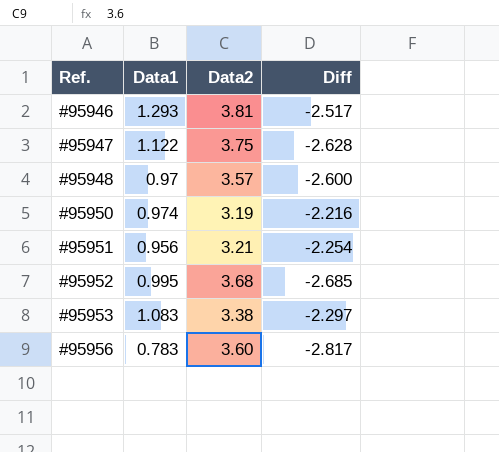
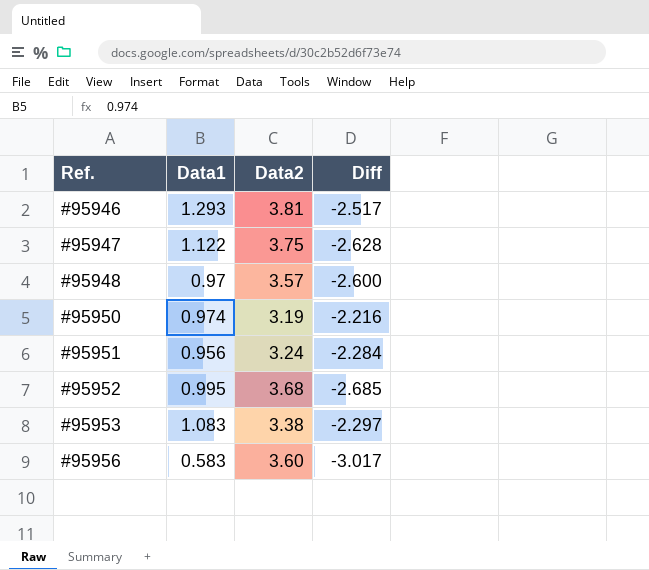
#95951 | Data2: 3.21 -> 3.24
#95951 | Diff: -2.254 -> -2.284
#95956 | Data1: 0.783 -> 0.583
#95956 | Diff: -2.817 -> -3.017

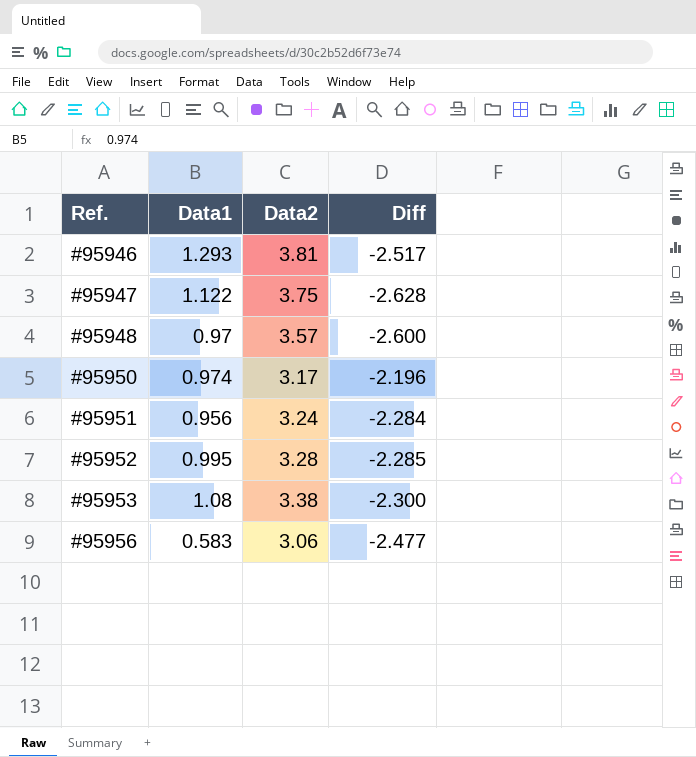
#95950 | Data2: 3.19 -> 3.17
#95950 | Diff: -2.216 -> -2.196
#95952 | Data2: 3.68 -> 3.28
#95952 | Diff: -2.685 -> -2.285
#95953 | Data1: 1.083 -> 1.08
#95953 | Diff: -2.297 -> -2.300
#95956 | Data2: 3.60 -> 3.06
#95956 | Diff: -3.017 -> -2.477

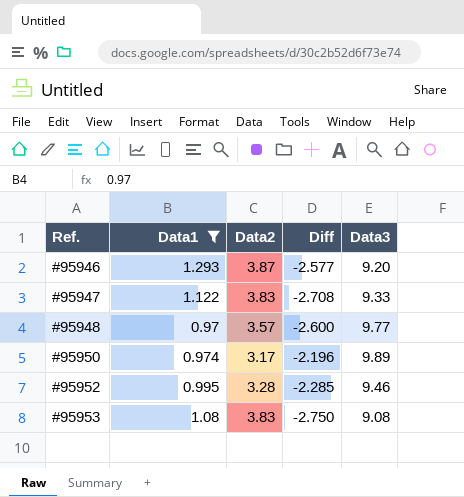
filter: none -> Data1 >= 0.97
column Data3 | position: none -> 5
#95946 | Data2: 3.81 -> 3.87
#95946 | Diff: -2.517 -> -2.577
#95947 | Data2: 3.75 -> 3.83
#95947 | Diff: -2.628 -> -2.708
#95953 | Data2: 3.38 -> 3.83
#95953 | Diff: -2.300 -> -2.750

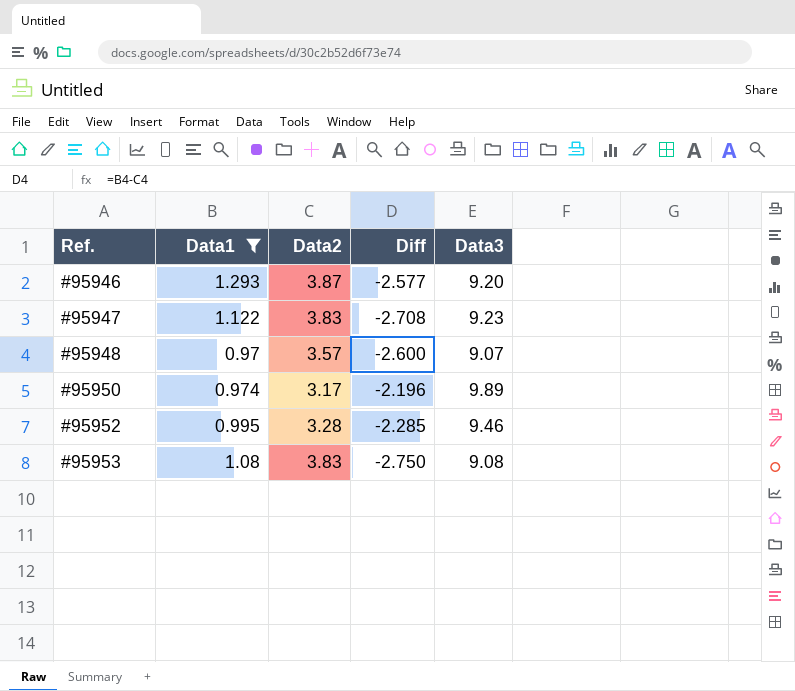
#95947 | Data3: 9.33 -> 9.23
#95948 | Data3: 9.77 -> 9.07

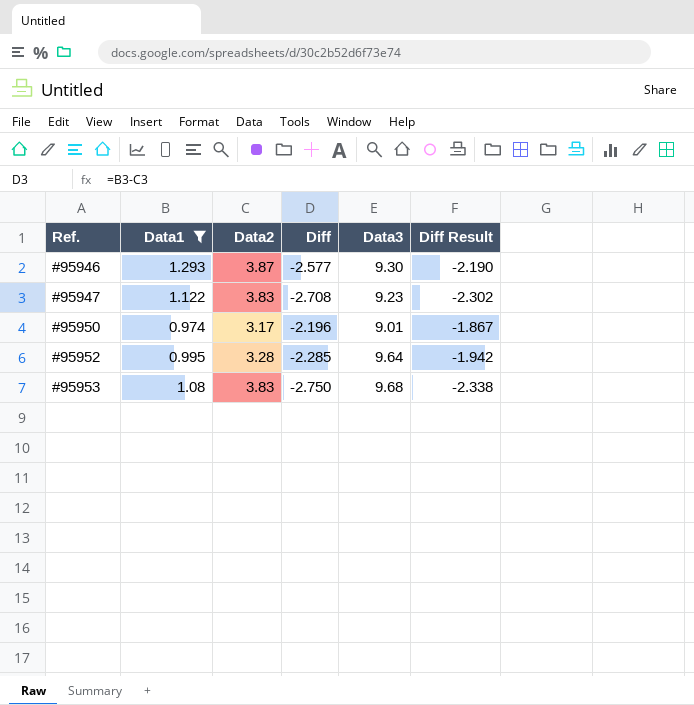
column Diff Result | formula: none -> [Diff] * 0.85
row #95948: 0.97 | 3.57 | -2.600 | 9.07 -> none
#95946 | Data3: 9.20 -> 9.30
#95950 | Data3: 9.89 -> 9.01
#95952 | Data3: 9.46 -> 9.64
#95953 | Data3: 9.08 -> 9.68

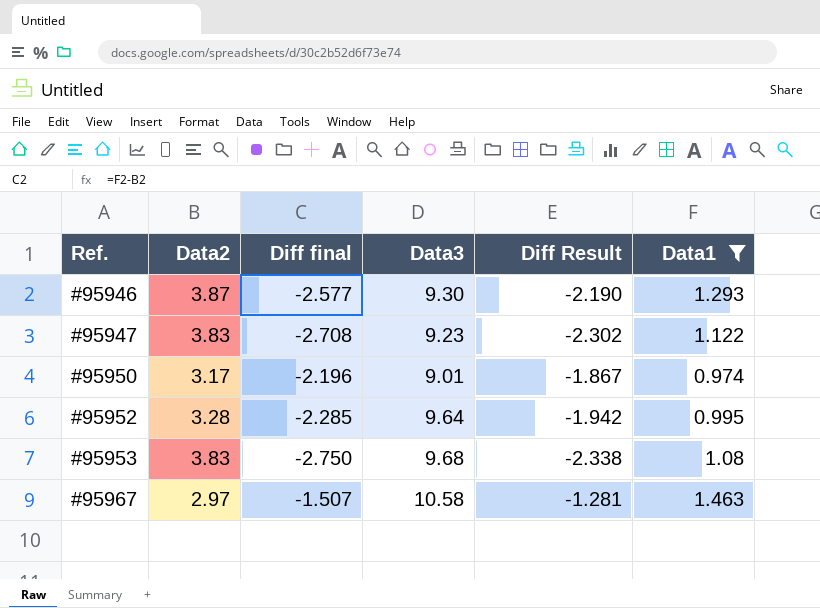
column name: Diff -> Diff final
column Data1 | position: 2 -> 6
row #95967: none -> 2.97 | -1.507 | 10.58 | -1.281 | 1.463

